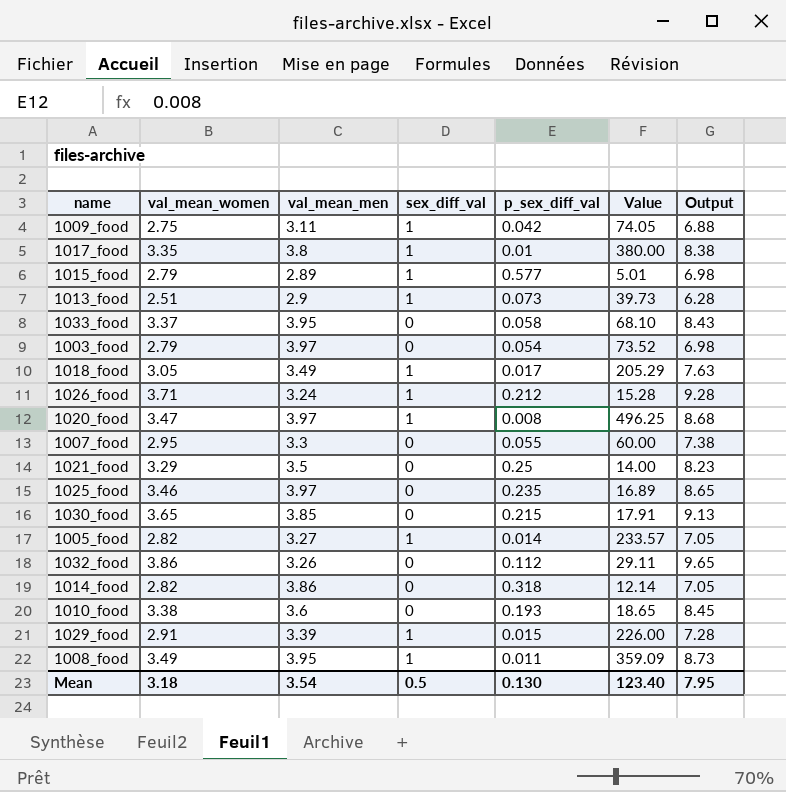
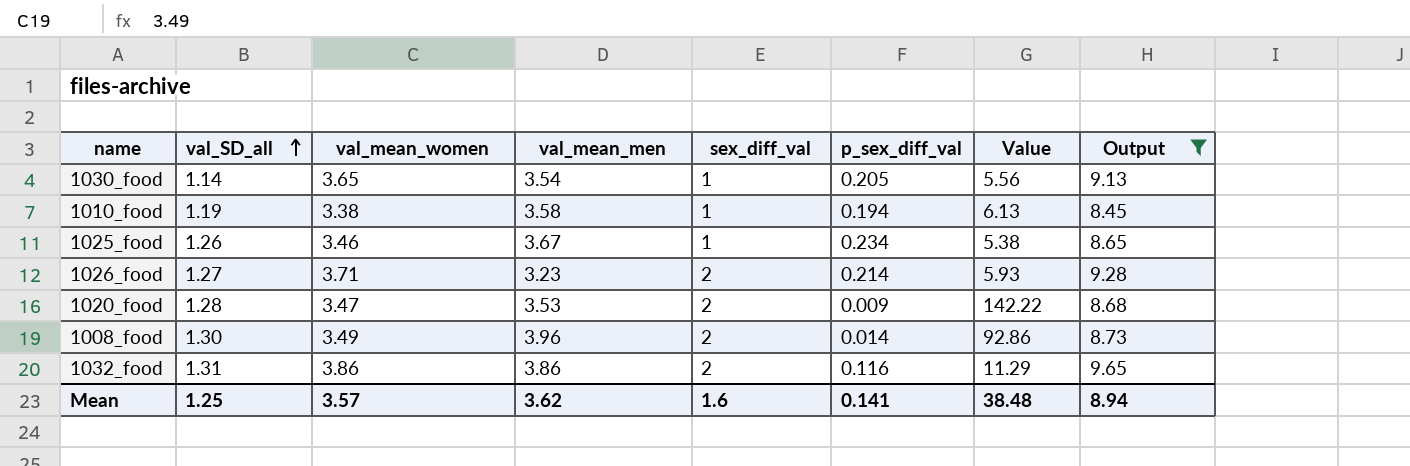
filter: none -> Output >= 8.45
row order: none -> val_SD_all ascending
column val_SD_all | position: none -> 2
column Value | formula: [val_mean_men] / [p_sex_diff_val] -> [val_SD_all] / [p_sex_diff_val]
1030_food | val_mean_men: 3.85 -> 3.54
1030_food | sex_diff_val: 0 -> 1
1030_food | p_sex_diff_val: 0.215 -> 0.205
1010_food | val_mean_men: 3.6 -> 3.58
1010_food | sex_diff_val: 0 -> 1
1010_food | p_sex_diff_val: 0.193 -> 0.194
1025_food | val_mean_men: 3.97 -> 3.67
1025_food | sex_diff_val: 0 -> 1
1025_food | p_sex_diff_val: 0.235 -> 0.234
1026_food | val_mean_men: 3.24 -> 3.23
1026_food | sex_diff_val: 1 -> 2
1026_food | p_sex_diff_val: 0.212 -> 0.214
1020_food | val_mean_men: 3.97 -> 3.53
1020_food | sex_diff_val: 1 -> 2
1020_food | p_sex_diff_val: 0.008 -> 0.009
1008_food | val_mean_men: 3.95 -> 3.96
1008_food | sex_diff_val: 1 -> 2
1008_food | p_sex_diff_val: 0.011 -> 0.014
1032_food | val_mean_men: 3.26 -> 3.86
1032_food | sex_diff_val: 0 -> 2
1032_food | p_sex_diff_val: 0.112 -> 0.116
Mean | val_mean_women: 3.18 -> 3.57
Mean | val_mean_men: 3.54 -> 3.62
Mean | sex_diff_val: 0.5 -> 1.6
Mean | p_sex_diff_val: 0.130 -> 0.141
Mean | Value: 123.40 -> 38.48
Mean | Output: 7.95 -> 8.94

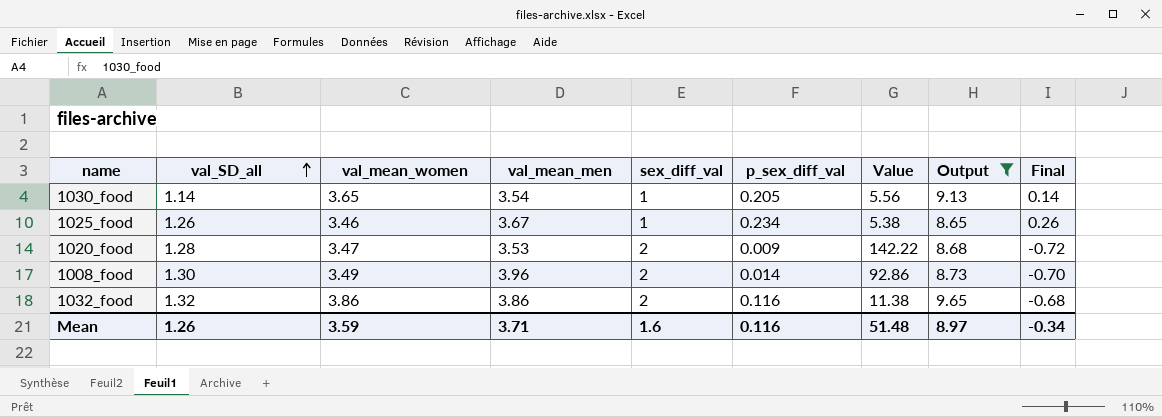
column Final | formula: none -> [val_SD_all] - [sex_diff_val]
row 1010_food: 1.19 | 3.38 | 3.58 | 1 | 0.194 | 6.13 | 8.45 -> none
row 1026_food: 1.27 | 3.71 | 3.23 | 2 | 0.214 | 5.93 | 9.28 -> none
1032_food | val_SD_all: 1.31 -> 1.32
1032_food | Value: 11.29 -> 11.38
Mean | val_SD_all: 1.25 -> 1.26
Mean | val_mean_women: 3.57 -> 3.59
Mean | val_mean_men: 3.62 -> 3.71
Mean | p_sex_diff_val: 0.141 -> 0.116
Mean | Value: 38.48 -> 51.48
Mean | Output: 8.94 -> 8.97

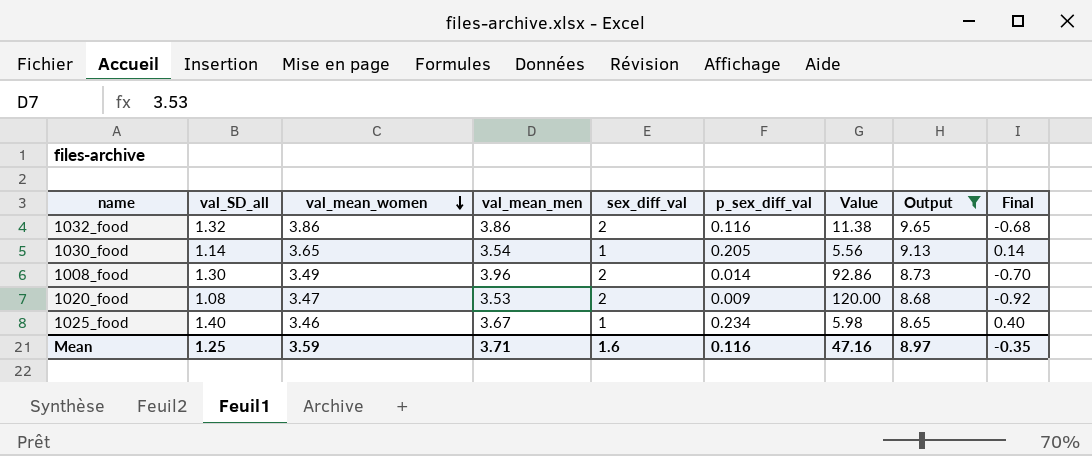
row order: val_SD_all ascending -> val_mean_women descending
1020_food | val_SD_all: 1.28 -> 1.08
1020_food | Value: 142.22 -> 120.00
1020_food | Final: -0.72 -> -0.92
1025_food | val_SD_all: 1.26 -> 1.40
1025_food | Value: 5.38 -> 5.98
1025_food | Final: 0.26 -> 0.40
Mean | val_SD_all: 1.26 -> 1.25
Mean | Value: 51.48 -> 47.16
Mean | Final: -0.34 -> -0.35

